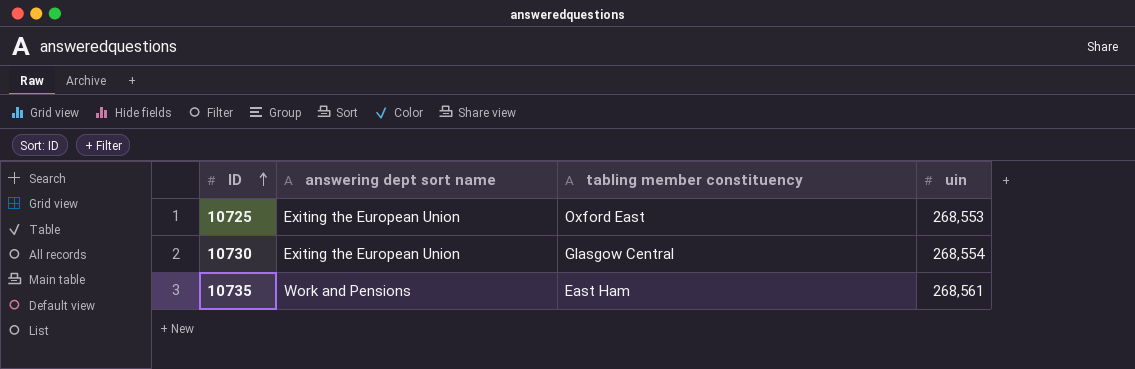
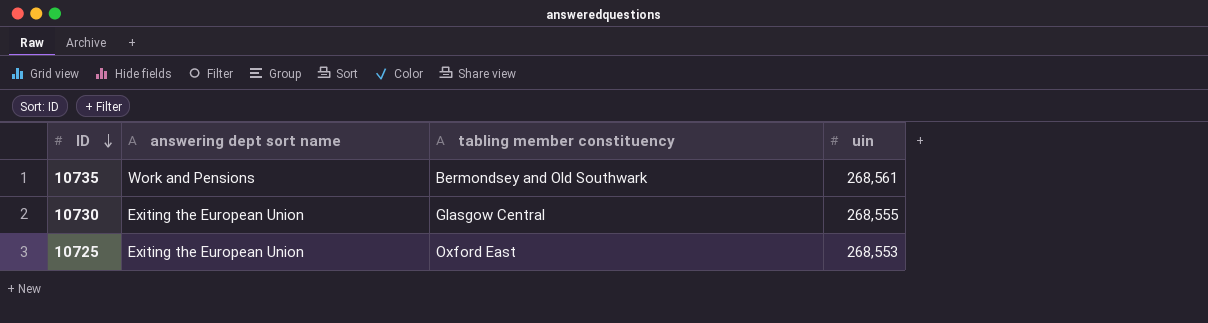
row order: ID ascending -> ID descending
10735 | tabling member constituency: East Ham -> Bermondsey and Old Southwark
10730 | uin: 268,554 -> 268,555

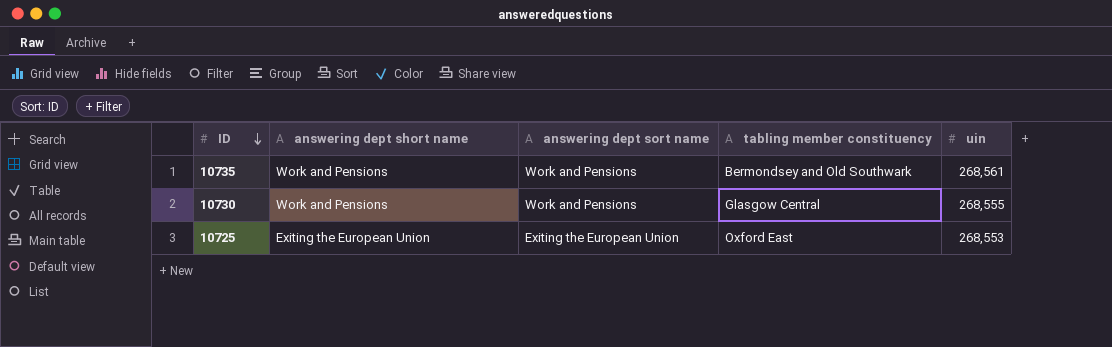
column answering dept short name | position: none -> 2
10730 | answering dept sort name: Exiting the European Union -> Work and Pensions

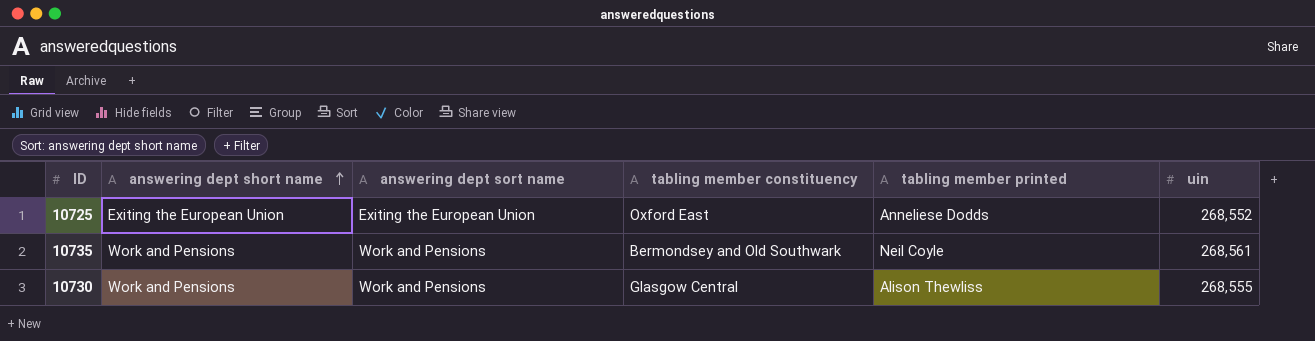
row order: ID descending -> answering dept short name ascending
column tabling member printed | position: none -> 5
10725 | uin: 268,553 -> 268,552

